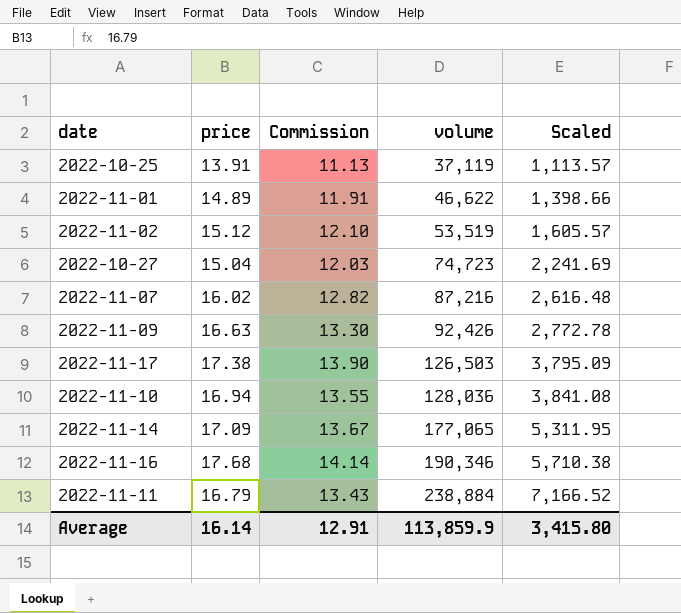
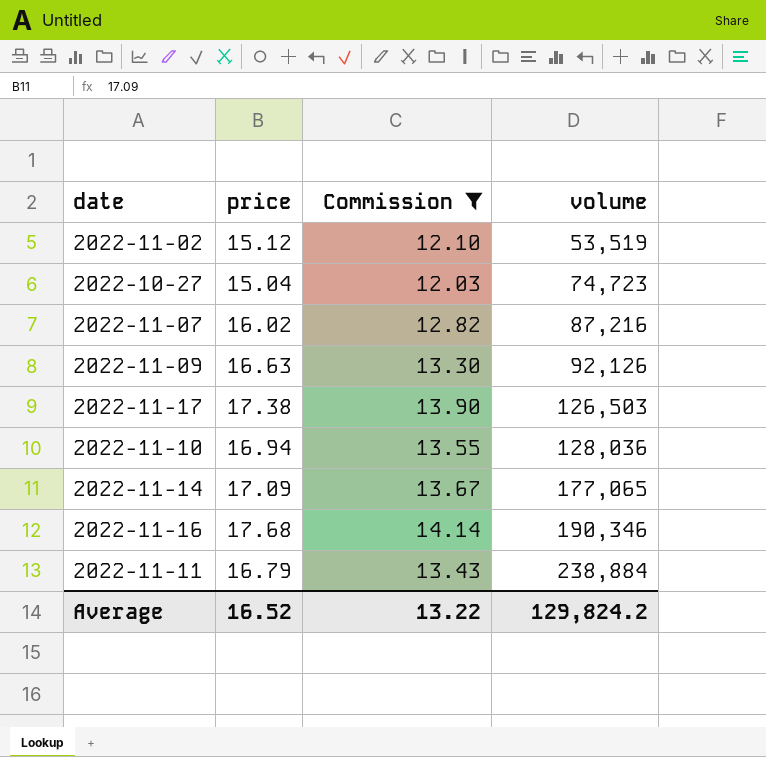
filter: none -> Commission >= 12.03
column Scaled | formula: [volume] * 0.03 -> none
2022-11-09 | volume: 92,426 -> 92,126
Average | price: 16.14 -> 16.52
Average | Commission: 12.91 -> 13.22
Average | volume: 113,859.9 -> 129,824.2

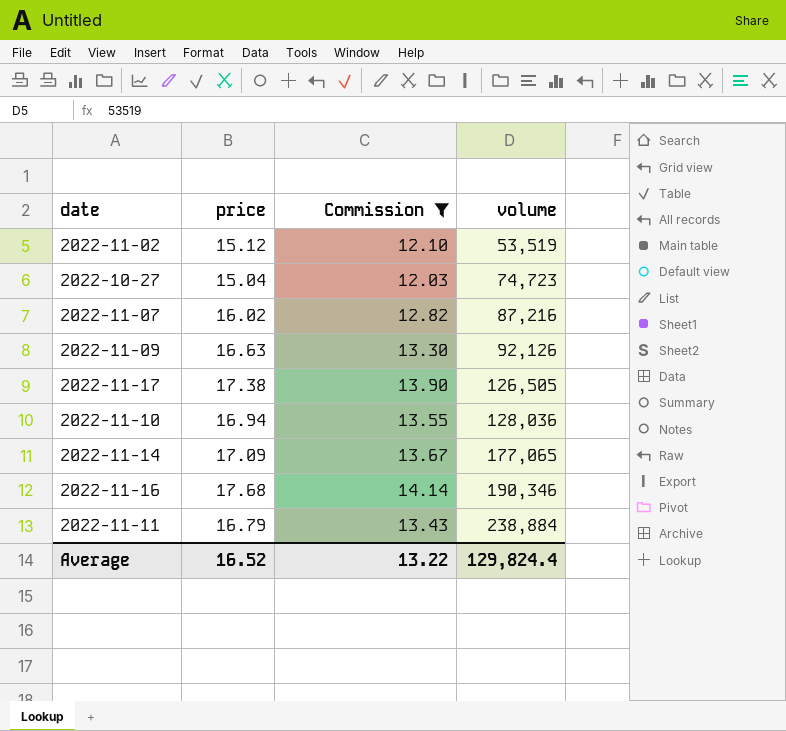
2022-11-17 | volume: 126,503 -> 126,505
Average | volume: 129,824.2 -> 129,824.4

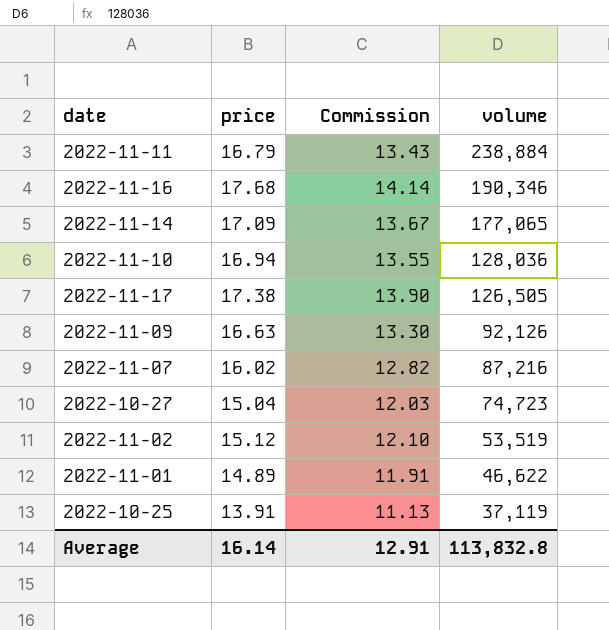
filter: Commission >= 12.03 -> none
row order: volume ascending -> volume descending
Average | price: 16.52 -> 16.14
Average | Commission: 13.22 -> 12.91
Average | volume: 129,824.4 -> 113,832.8

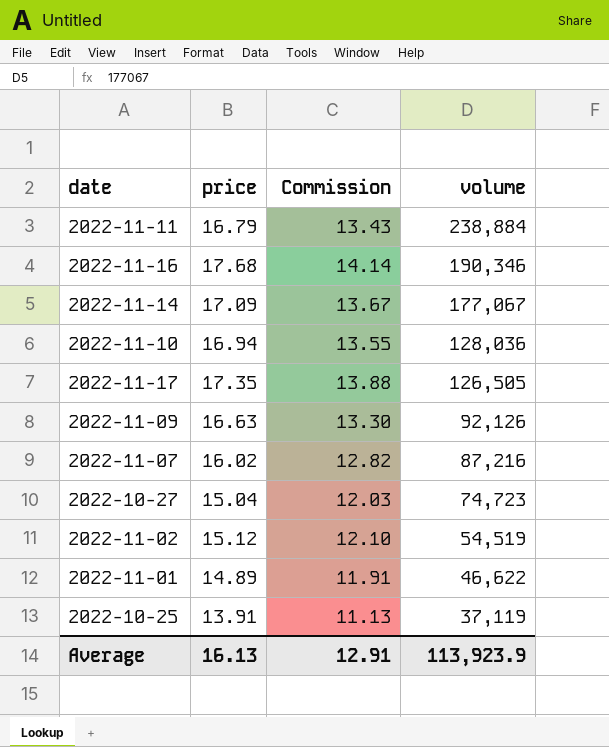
2022-11-14 | volume: 177,065 -> 177,067
2022-11-17 | price: 17.38 -> 17.35
2022-11-17 | Commission: 13.90 -> 13.88
2022-11-02 | volume: 53,519 -> 54,519
Average | price: 16.14 -> 16.13
Average | volume: 113,832.8 -> 113,923.9

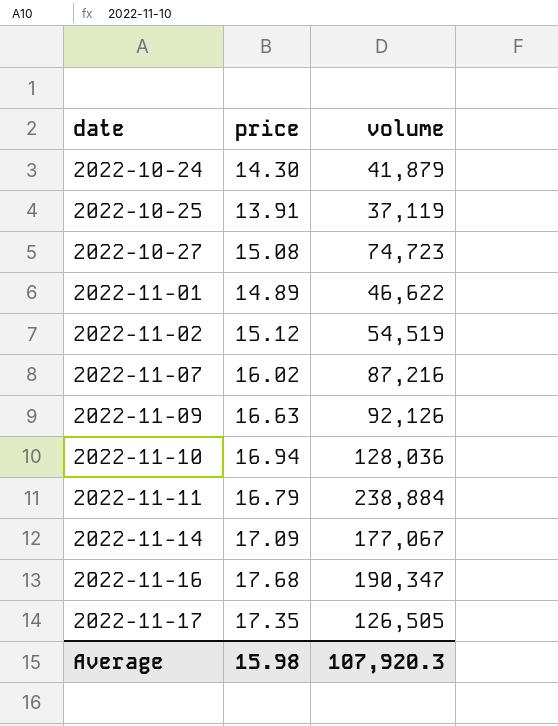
row order: volume descending -> date ascending
column Commission | formula: [price] * 0.8 -> none
row 2022-10-24: none -> 14.30 | 41,879
2022-10-27 | price: 15.04 -> 15.08
2022-11-16 | volume: 190,346 -> 190,347
Average | price: 16.13 -> 15.98
Average | volume: 113,923.9 -> 107,920.3

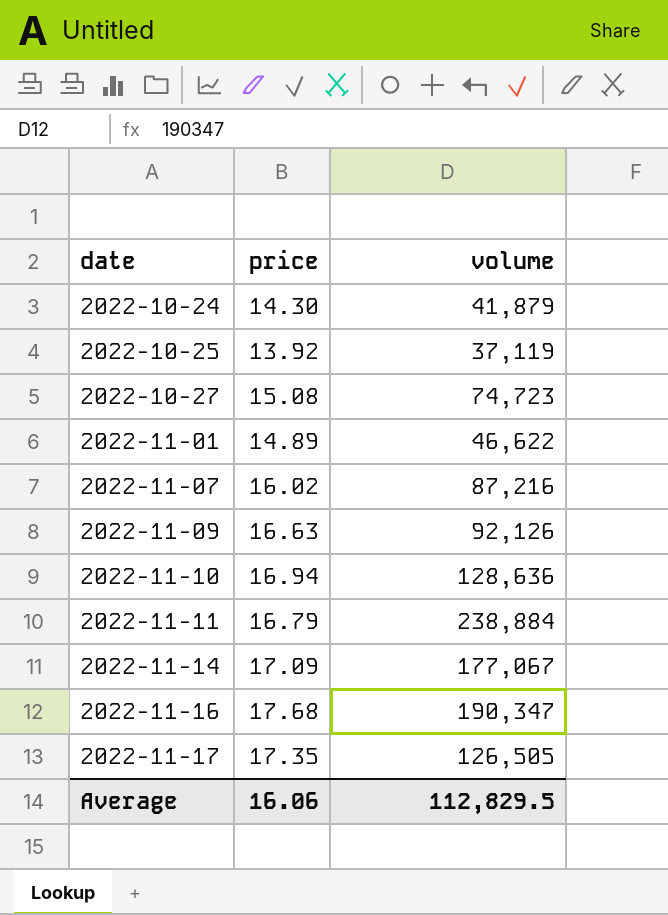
row 2022-11-02: 15.12 | 54,519 -> none
2022-10-25 | price: 13.91 -> 13.92
2022-11-10 | volume: 128,036 -> 128,636
Average | price: 15.98 -> 16.06
Average | volume: 107,920.3 -> 112,829.5

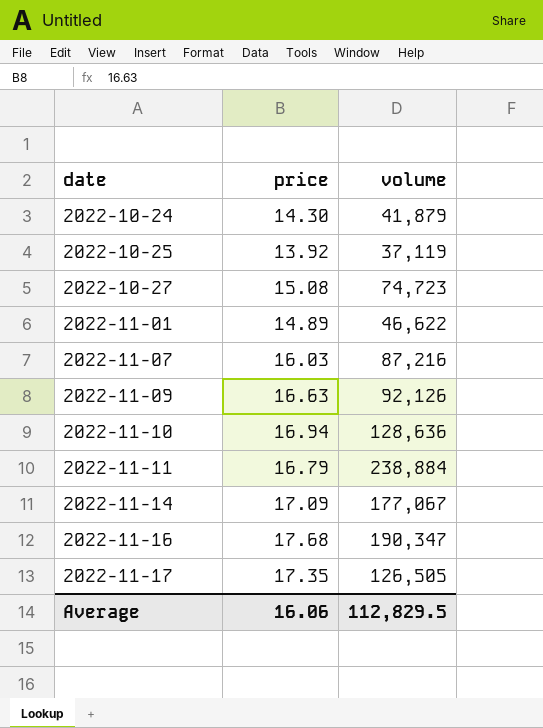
2022-11-07 | price: 16.02 -> 16.03

